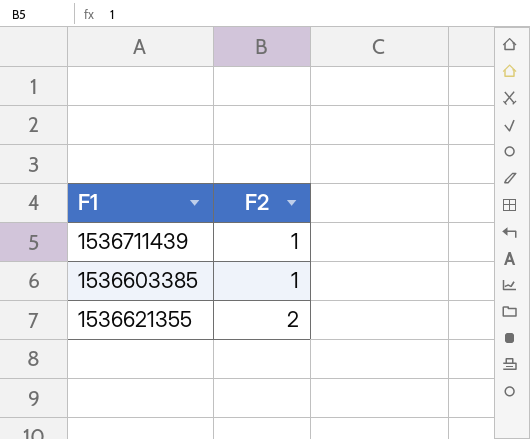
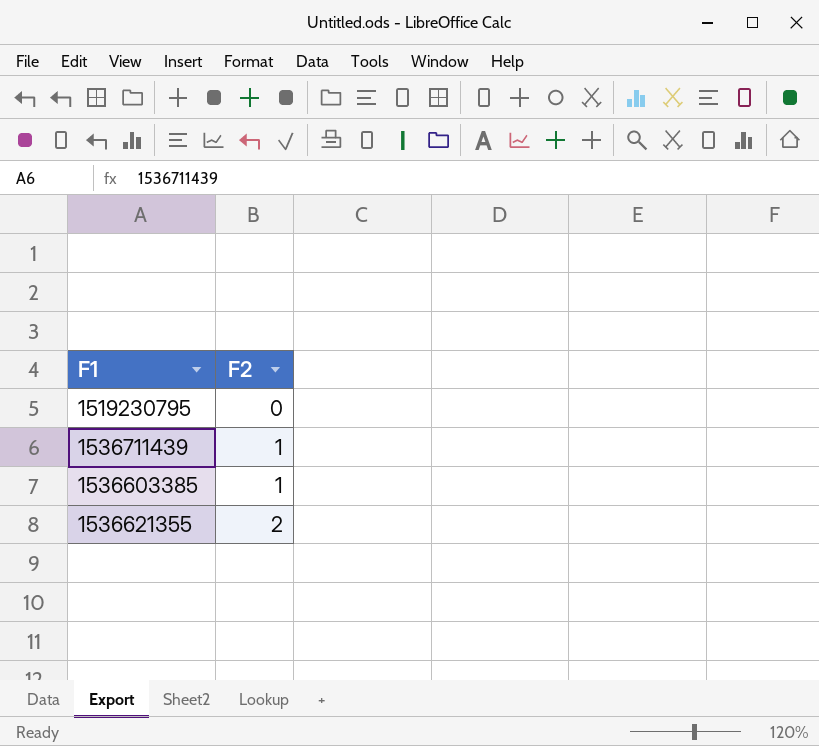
row 1519230795: none -> 0

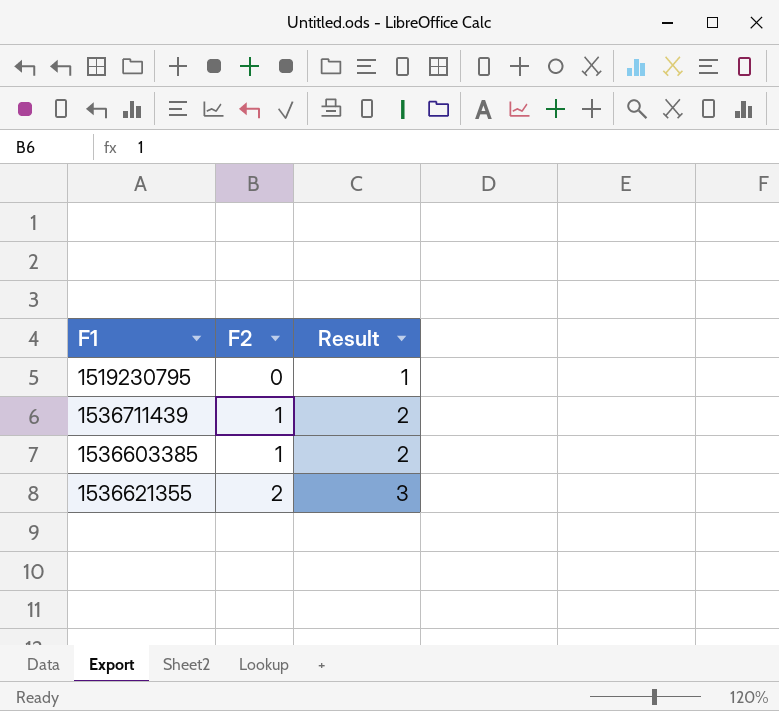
column Result | formula: none -> [F2] + 1

